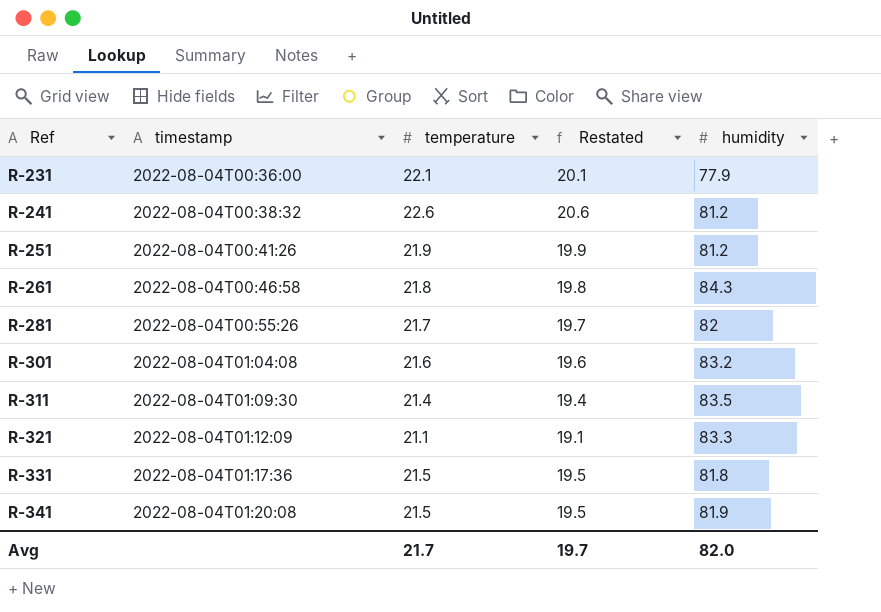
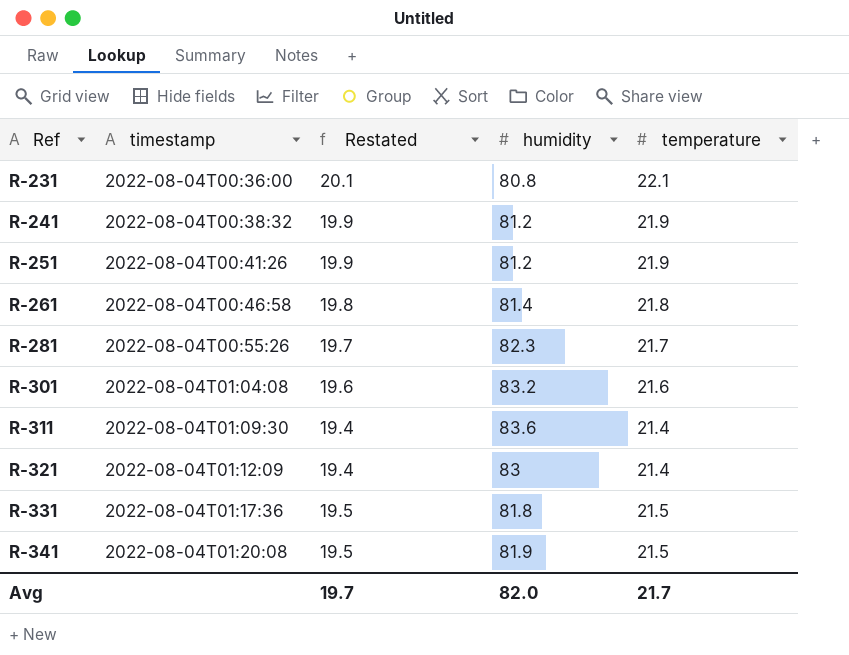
column temperature | position: 3 -> 5
R-231 | humidity: 77.9 -> 80.8
R-241 | Restated: 20.6 -> 19.9
R-241 | temperature: 22.6 -> 21.9
R-261 | humidity: 84.3 -> 81.4
R-281 | humidity: 82 -> 82.3
R-311 | humidity: 83.5 -> 83.6
R-321 | Restated: 19.1 -> 19.4
R-321 | humidity: 83.3 -> 83
R-321 | temperature: 21.1 -> 21.4

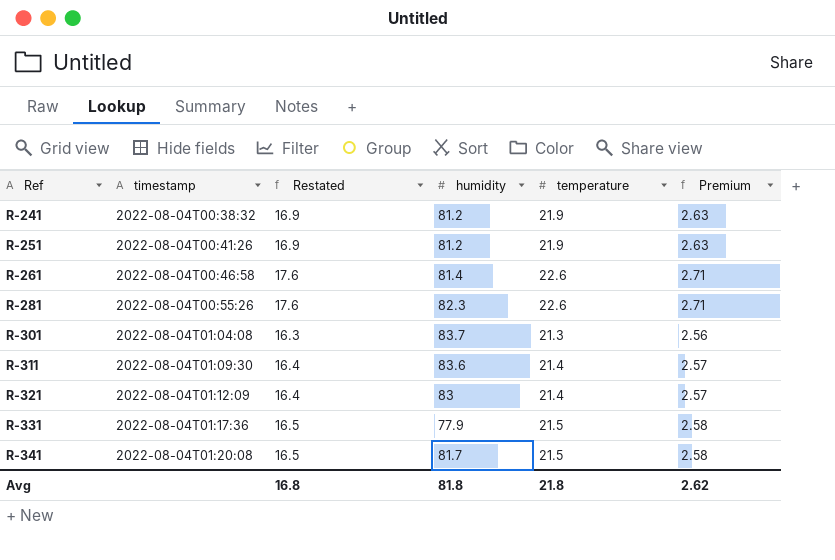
column Restated | formula: [temperature] - 2 -> [temperature] - 5
column Premium | formula: none -> [temperature] * 0.12
row R-231: 2022-08-04T00:36:00 | 20.1 | 80.8 | 22.1 -> none
R-261 | temperature: 21.8 -> 22.6
R-281 | temperature: 21.7 -> 22.6
R-301 | humidity: 83.2 -> 83.7
R-301 | temperature: 21.6 -> 21.3
R-331 | humidity: 81.8 -> 77.9
R-341 | humidity: 81.9 -> 81.7
Avg | Restated: 19.7 -> 16.8
Avg | humidity: 82.0 -> 81.8
Avg | temperature: 21.7 -> 21.8

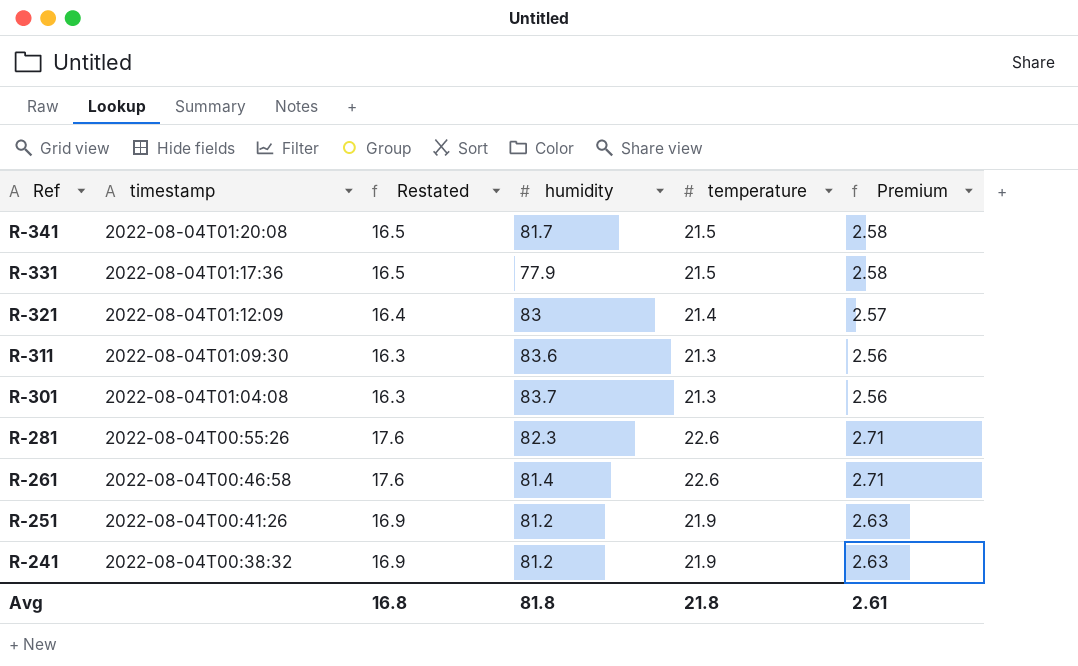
row order: Ref ascending -> Ref descending
R-311 | Restated: 16.4 -> 16.3
R-311 | temperature: 21.4 -> 21.3
R-311 | Premium: 2.57 -> 2.56
Avg | Premium: 2.62 -> 2.61

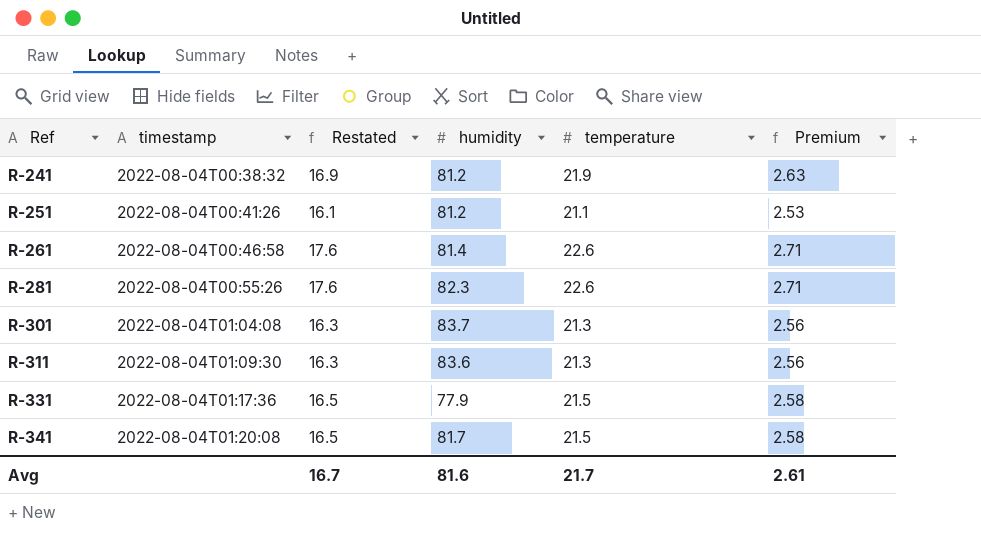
row order: Ref descending -> Ref ascending
row R-321: 2022-08-04T01:12:09 | 16.4 | 83 | 21.4 | 2.57 -> none
R-251 | Restated: 16.9 -> 16.1
R-251 | temperature: 21.9 -> 21.1
R-251 | Premium: 2.63 -> 2.53
Avg | Restated: 16.8 -> 16.7
Avg | humidity: 81.8 -> 81.6
Avg | temperature: 21.8 -> 21.7

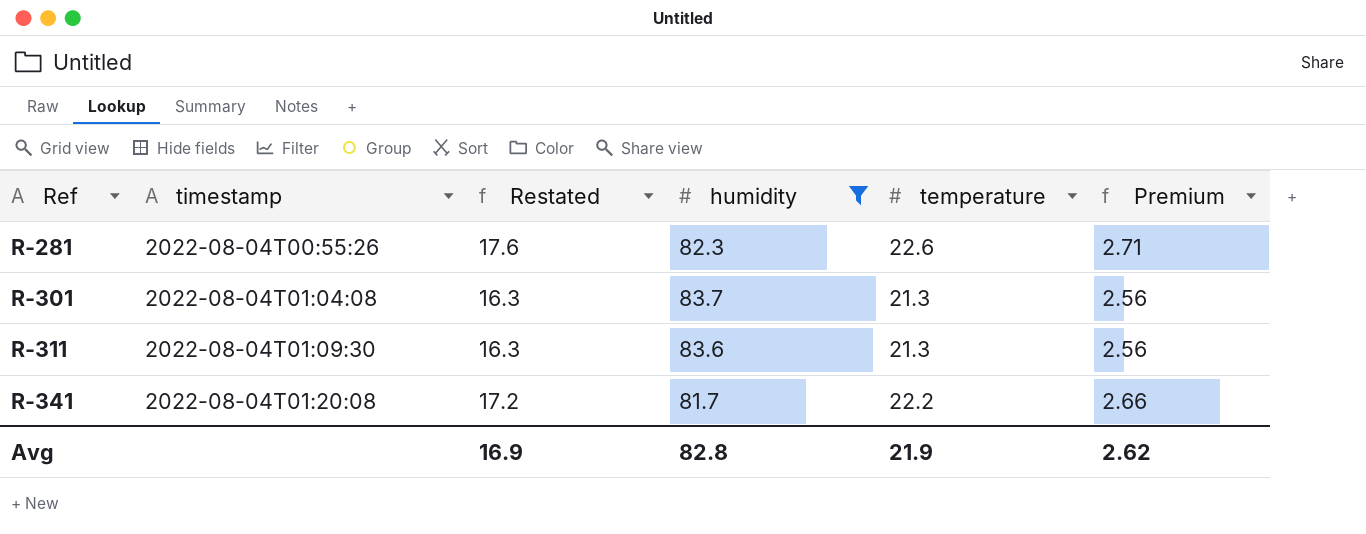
filter: none -> humidity >= 81.7
R-341 | Restated: 16.5 -> 17.2
R-341 | temperature: 21.5 -> 22.2
R-341 | Premium: 2.58 -> 2.66
Avg | Restated: 16.7 -> 16.9
Avg | humidity: 81.6 -> 82.8
Avg | temperature: 21.7 -> 21.9
Avg | Premium: 2.61 -> 2.62

